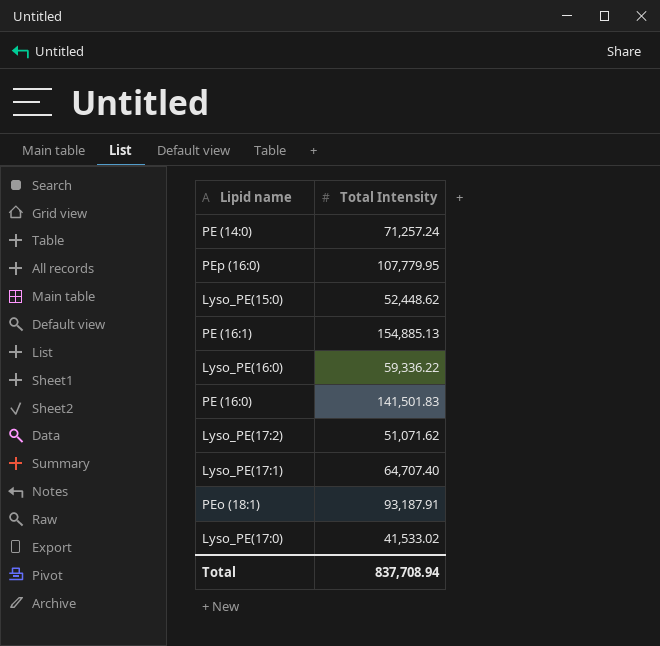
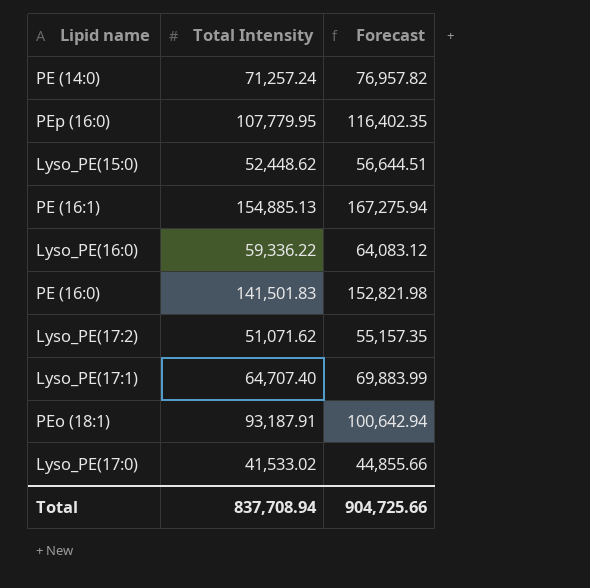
column Forecast | formula: none -> [Total Intensity] * 1.08

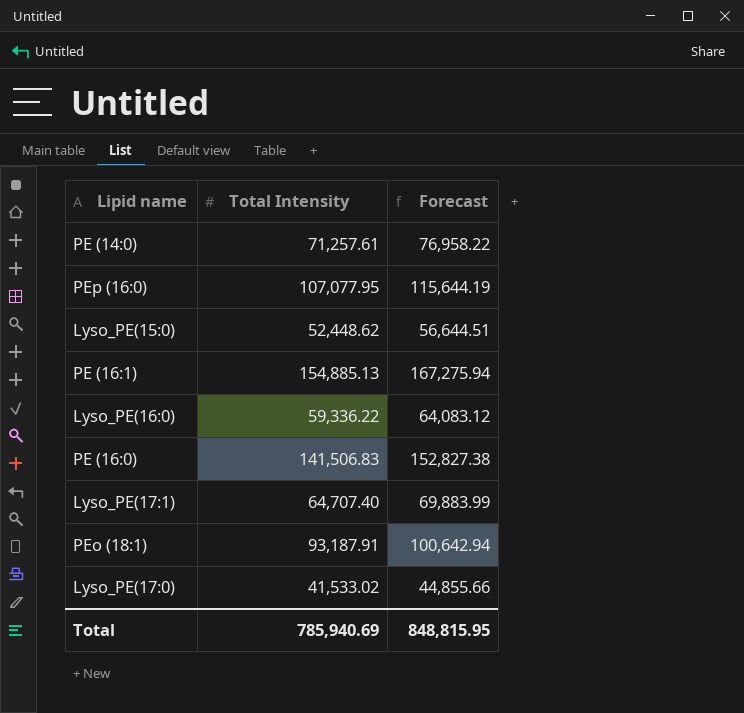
row Lyso_PE(17:2): 51,071.62 | 55,157.35 -> none
PE (14:0) | Total Intensity: 71,257.24 -> 71,257.61
PE (14:0) | Forecast: 76,957.82 -> 76,958.22
PEp (16:0) | Total Intensity: 107,779.95 -> 107,077.95
PEp (16:0) | Forecast: 116,402.35 -> 115,644.19
PE (16:0) | Total Intensity: 141,501.83 -> 141,506.83
PE (16:0) | Forecast: 152,821.98 -> 152,827.38
Total | Total Intensity: 837,708.94 -> 785,940.69
Total | Forecast: 904,725.66 -> 848,815.95

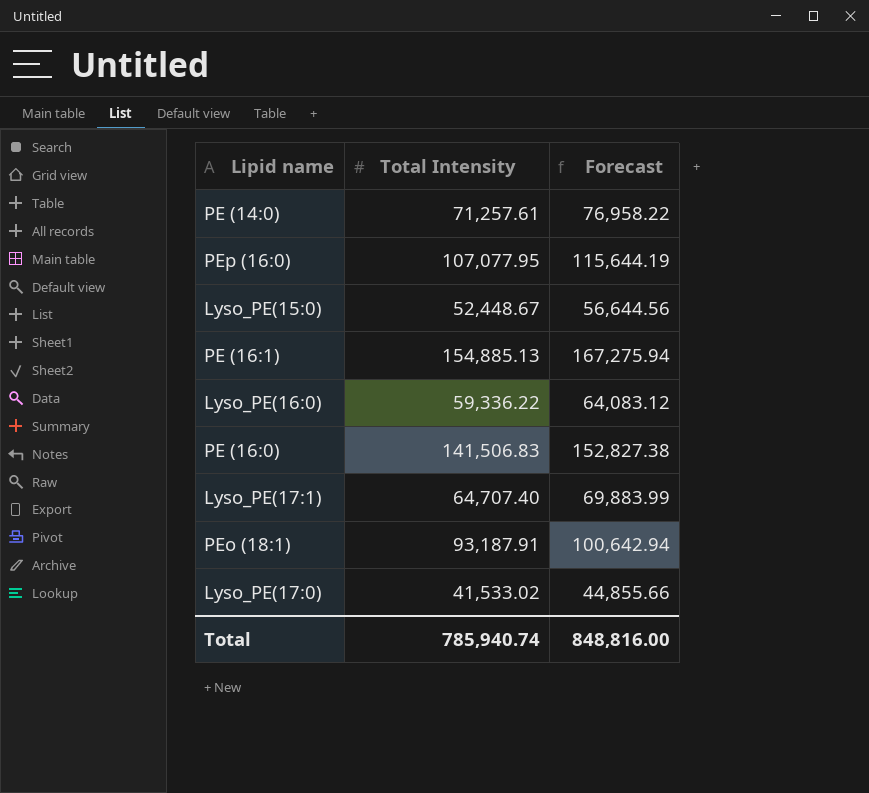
Lyso_PE(15:0) | Total Intensity: 52,448.62 -> 52,448.67
Lyso_PE(15:0) | Forecast: 56,644.51 -> 56,644.56
Total | Total Intensity: 785,940.69 -> 785,940.74
Total | Forecast: 848,815.95 -> 848,816.00

